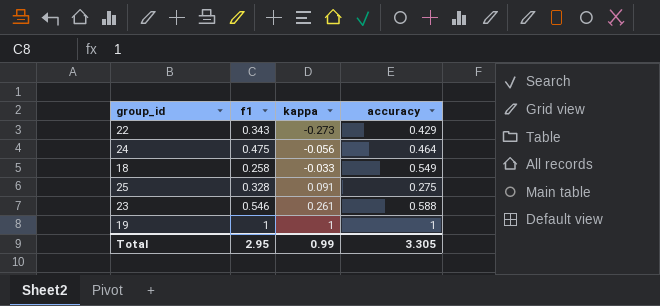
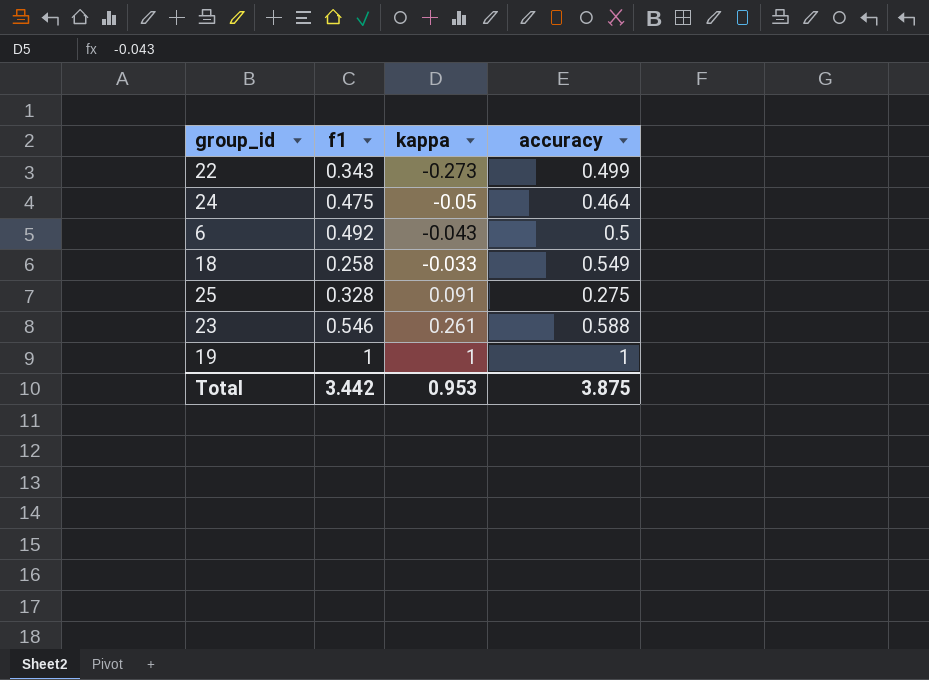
22 | accuracy: 0.429 -> 0.499
24 | kappa: -0.056 -> -0.05
row 6: none -> 0.492 | -0.043 | 0.5
Total | f1: 2.95 -> 3.442
Total | kappa: 0.99 -> 0.953
Total | accuracy: 3.305 -> 3.875

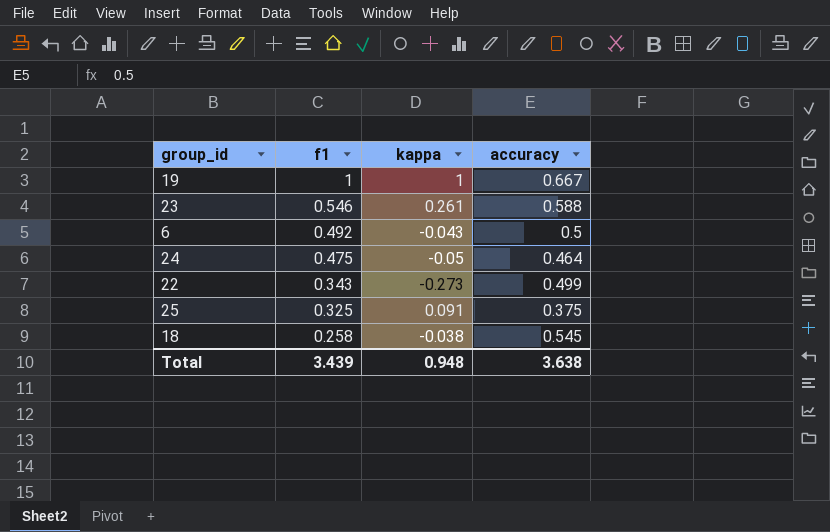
row order: kappa ascending -> f1 descending
19 | accuracy: 1 -> 0.667
25 | f1: 0.328 -> 0.325
25 | accuracy: 0.275 -> 0.375
18 | kappa: -0.033 -> -0.038
18 | accuracy: 0.549 -> 0.545
Total | f1: 3.442 -> 3.439
Total | kappa: 0.953 -> 0.948
Total | accuracy: 3.875 -> 3.638

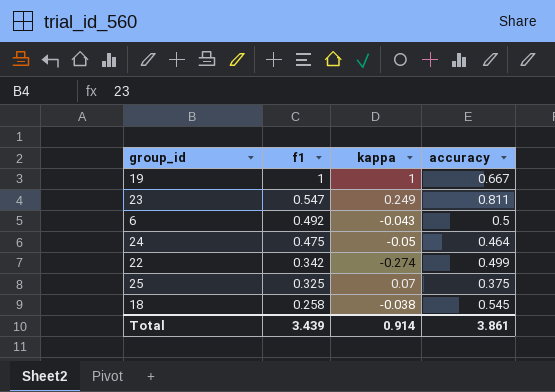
23 | f1: 0.546 -> 0.547
23 | kappa: 0.261 -> 0.249
23 | accuracy: 0.588 -> 0.811
22 | f1: 0.343 -> 0.342
22 | kappa: -0.273 -> -0.274
25 | kappa: 0.091 -> 0.07
Total | kappa: 0.948 -> 0.914
Total | accuracy: 3.638 -> 3.861

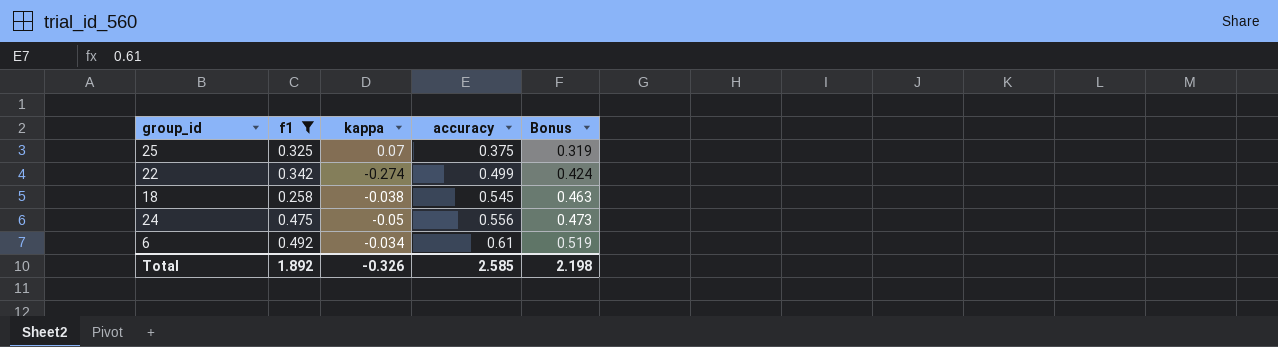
filter: none -> f1 <= 0.492
row order: f1 descending -> accuracy ascending
column Bonus | formula: none -> [accuracy] * 0.85
24 | accuracy: 0.464 -> 0.556
6 | kappa: -0.043 -> -0.034
6 | accuracy: 0.5 -> 0.61
Total | f1: 3.439 -> 1.892
Total | kappa: 0.914 -> -0.326
Total | accuracy: 3.861 -> 2.585

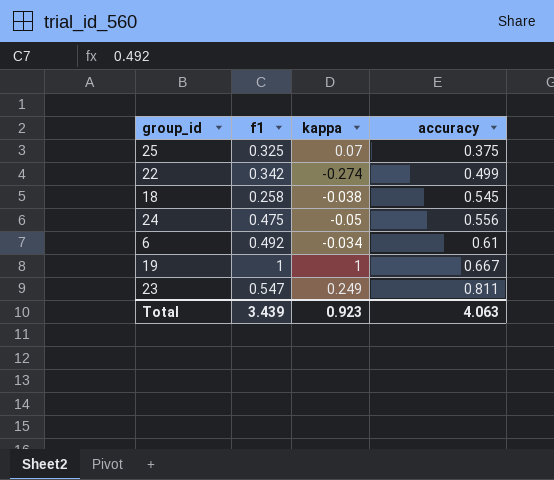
filter: f1 <= 0.492 -> none
column Bonus | formula: [accuracy] * 0.85 -> none
Total | f1: 1.892 -> 3.439
Total | kappa: -0.326 -> 0.923
Total | accuracy: 2.585 -> 4.063

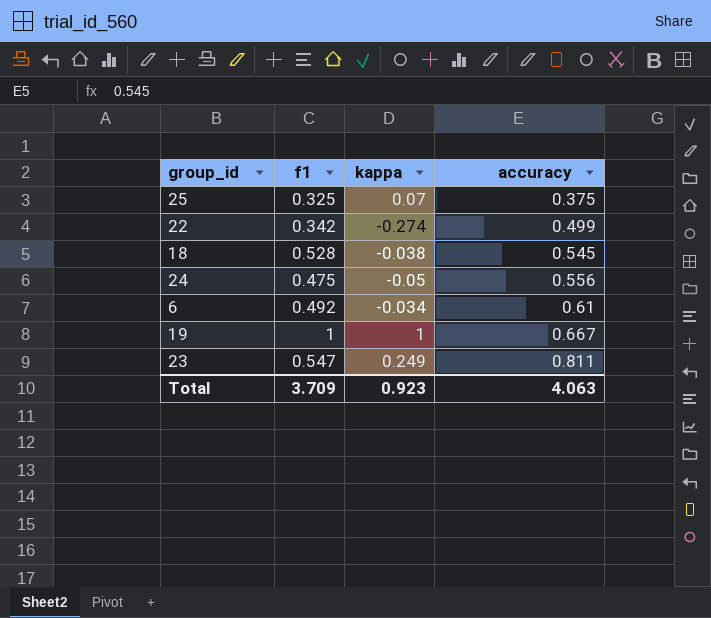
18 | f1: 0.258 -> 0.528
Total | f1: 3.439 -> 3.709

